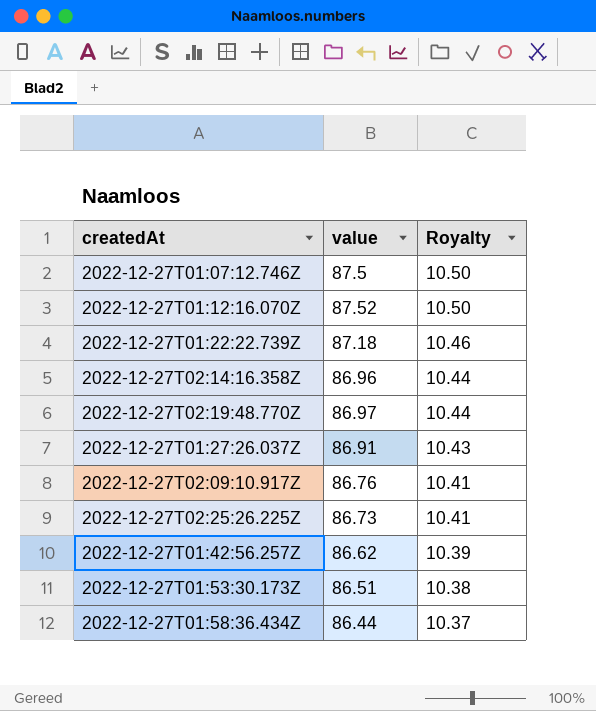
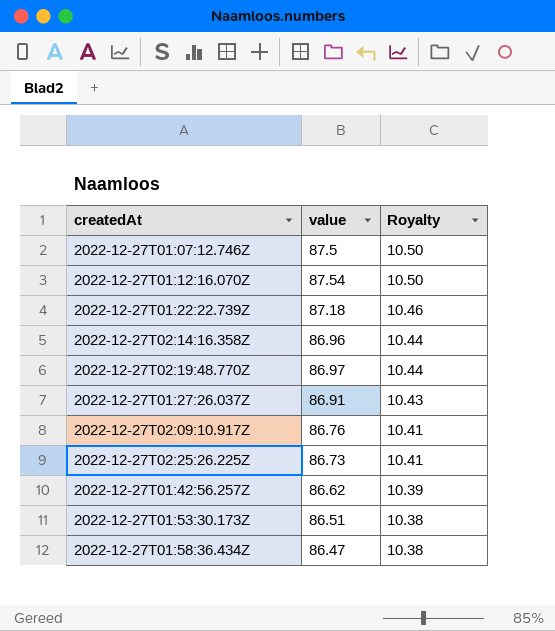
2022-12-27T01:12:16.070Z | value: 87.52 -> 87.54
2022-12-27T01:58:36.434Z | value: 86.44 -> 86.47
2022-12-27T01:58:36.434Z | Royalty: 10.37 -> 10.38

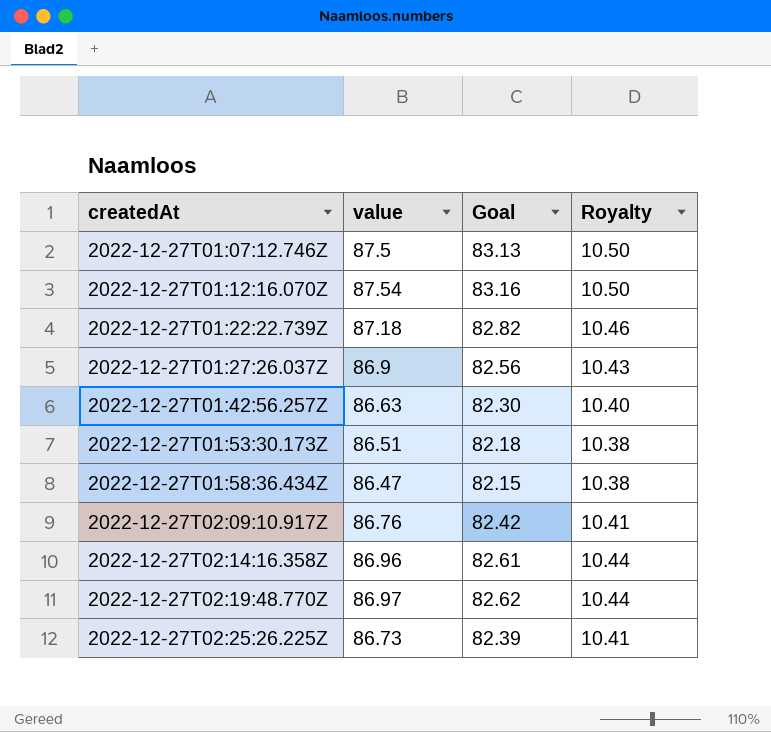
row order: Royalty descending -> createdAt ascending
column Goal | formula: none -> [value] * 0.95
2022-12-27T01:27:26.037Z | value: 86.91 -> 86.9
2022-12-27T01:42:56.257Z | value: 86.62 -> 86.63
2022-12-27T01:42:56.257Z | Royalty: 10.39 -> 10.40

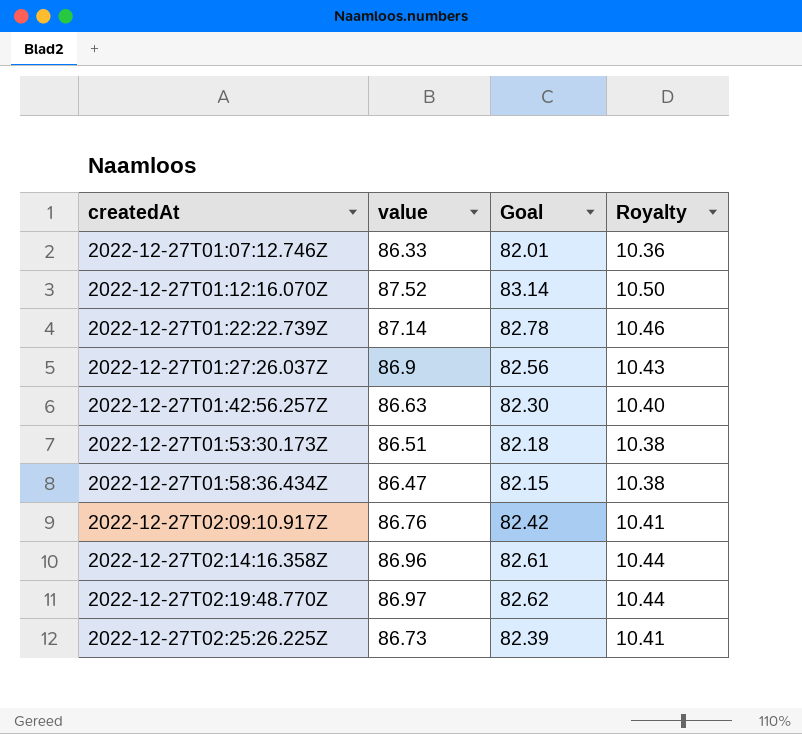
2022-12-27T01:07:12.746Z | value: 87.5 -> 86.33
2022-12-27T01:07:12.746Z | Goal: 83.13 -> 82.01
2022-12-27T01:07:12.746Z | Royalty: 10.50 -> 10.36
2022-12-27T01:12:16.070Z | value: 87.54 -> 87.52
2022-12-27T01:12:16.070Z | Goal: 83.16 -> 83.14
2022-12-27T01:22:22.739Z | value: 87.18 -> 87.14
2022-12-27T01:22:22.739Z | Goal: 82.82 -> 82.78

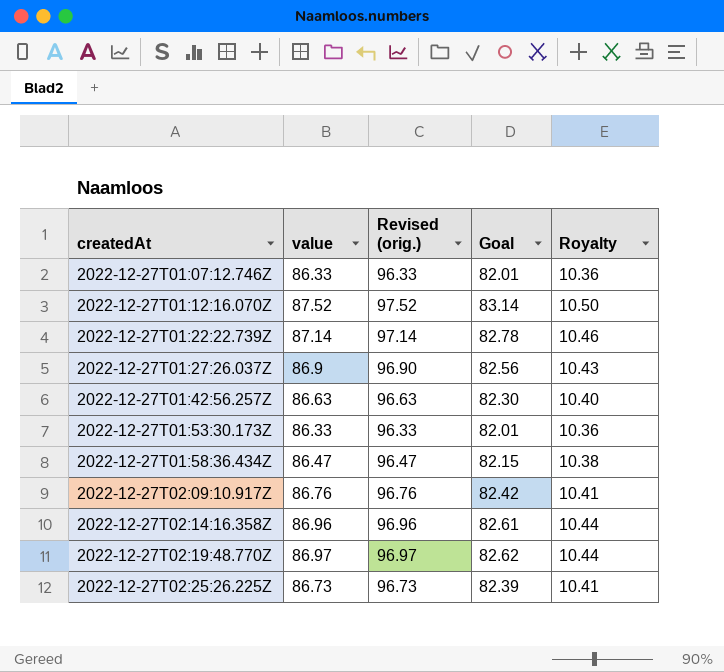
column Revised (orig.) | formula: none -> [value] + 10
2022-12-27T01:53:30.173Z | value: 86.51 -> 86.33
2022-12-27T01:53:30.173Z | Goal: 82.18 -> 82.01
2022-12-27T01:53:30.173Z | Royalty: 10.38 -> 10.36

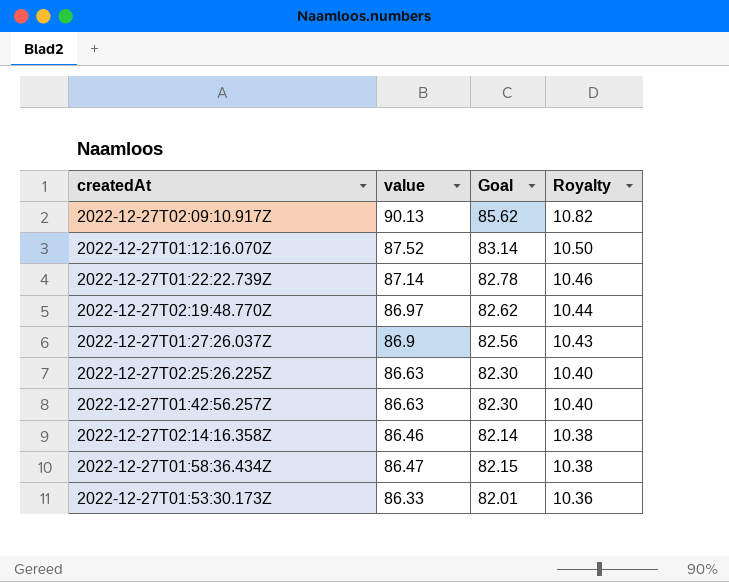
row order: createdAt ascending -> Royalty descending
column Revised (orig.) | formula: [value] + 10 -> none
row 2022-12-27T01:07:12.746Z: 86.33 | 96.33 | 82.01 | 10.36 -> none
2022-12-27T02:09:10.917Z | value: 86.76 -> 90.13
2022-12-27T02:09:10.917Z | Goal: 82.42 -> 85.62
2022-12-27T02:09:10.917Z | Royalty: 10.41 -> 10.82
2022-12-27T02:25:26.225Z | value: 86.73 -> 86.63
2022-12-27T02:25:26.225Z | Goal: 82.39 -> 82.30
2022-12-27T02:25:26.225Z | Royalty: 10.41 -> 10.40
2022-12-27T02:14:16.358Z | value: 86.96 -> 86.46
2022-12-27T02:14:16.358Z | Goal: 82.61 -> 82.14
2022-12-27T02:14:16.358Z | Royalty: 10.44 -> 10.38

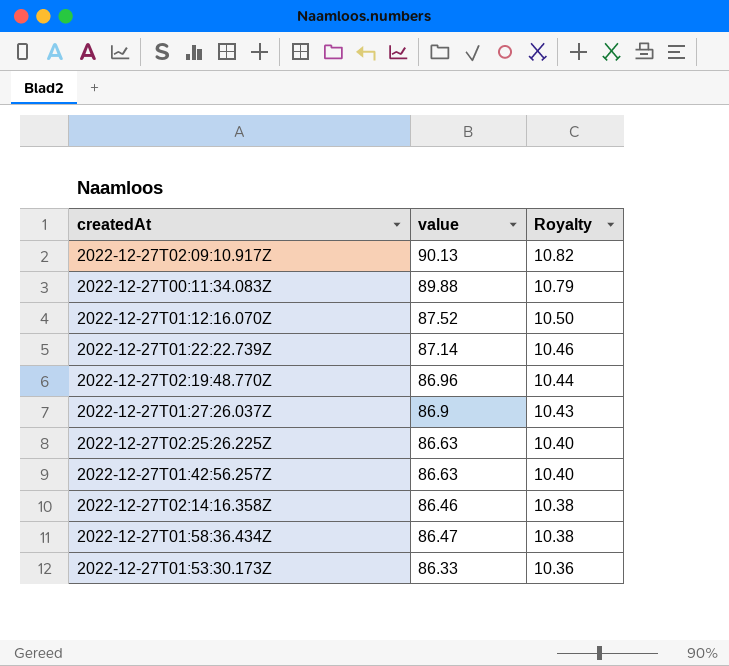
column Goal | formula: [value] * 0.95 -> none
row 2022-12-27T00:11:34.083Z: none -> 89.88 | 10.79
2022-12-27T02:19:48.770Z | value: 86.97 -> 86.96

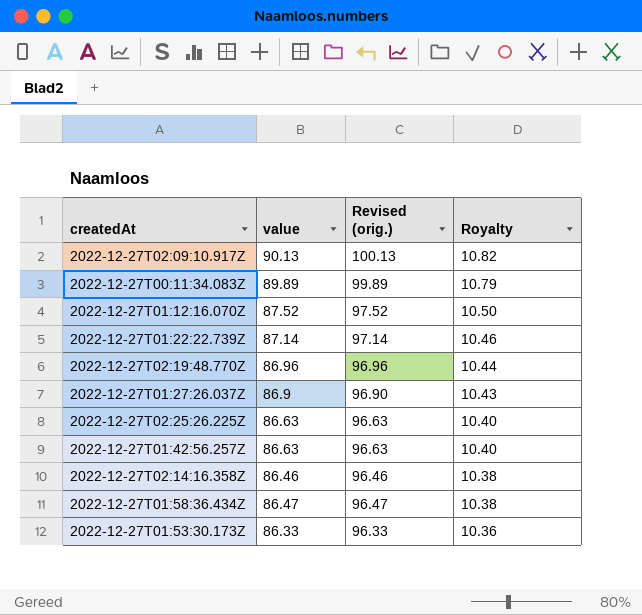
column Revised (orig.) | formula: none -> [value] + 10
2022-12-27T00:11:34.083Z | value: 89.88 -> 89.89

